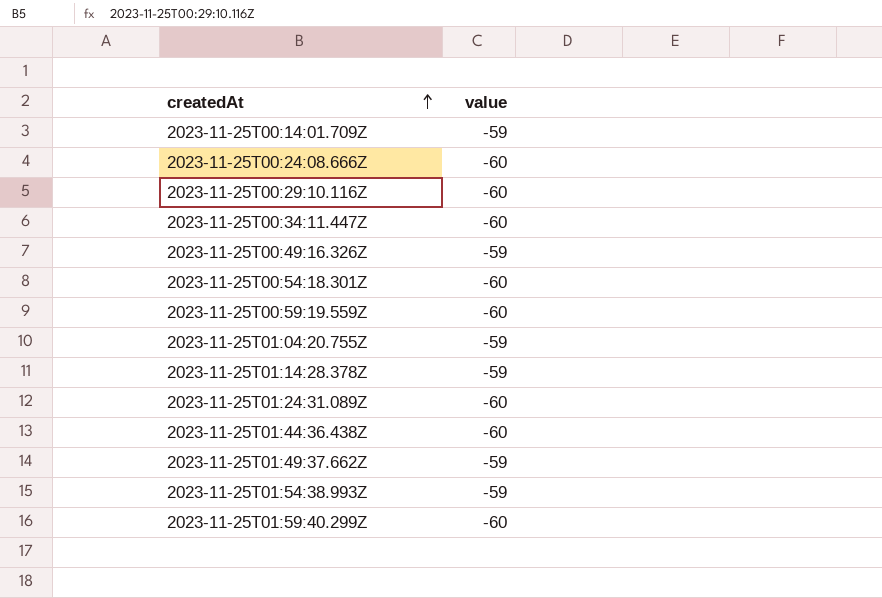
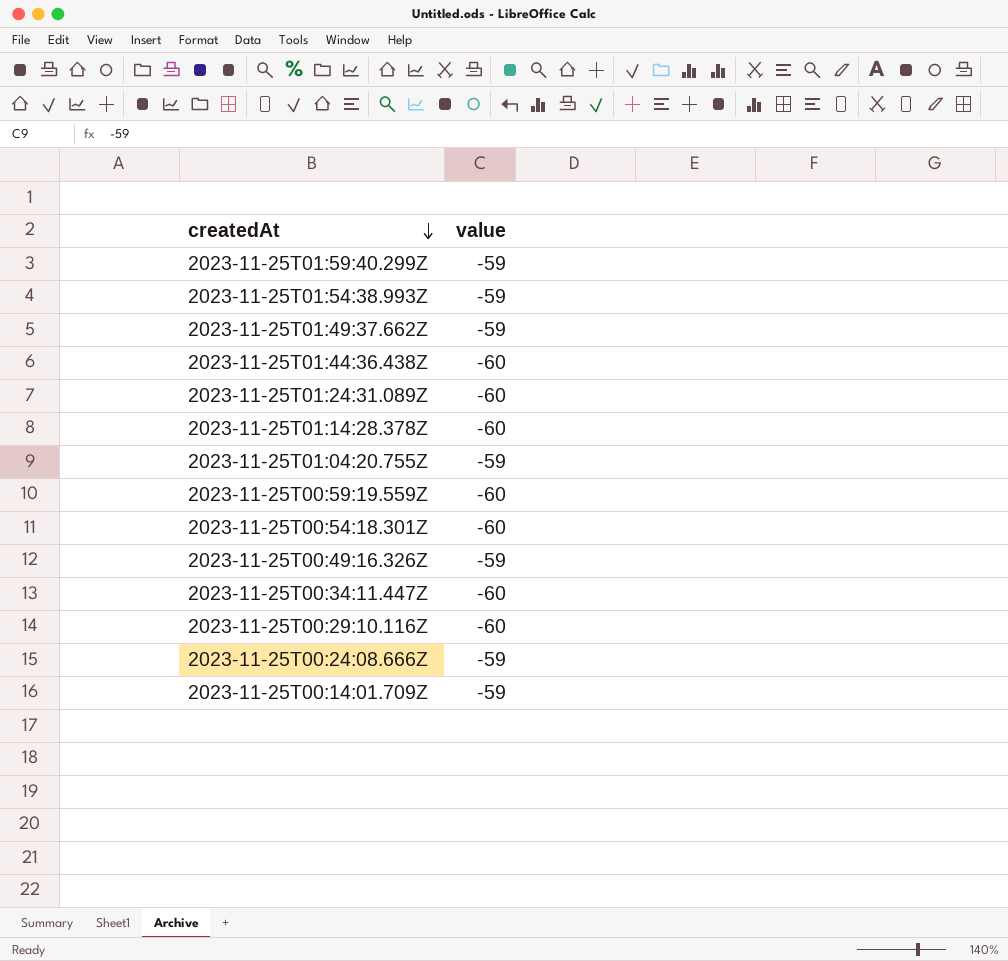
row order: createdAt ascending -> createdAt descending
2023-11-25T01:59:40.299Z | value: -60 -> -59
2023-11-25T01:14:28.378Z | value: -59 -> -60
2023-11-25T00:24:08.666Z | value: -60 -> -59

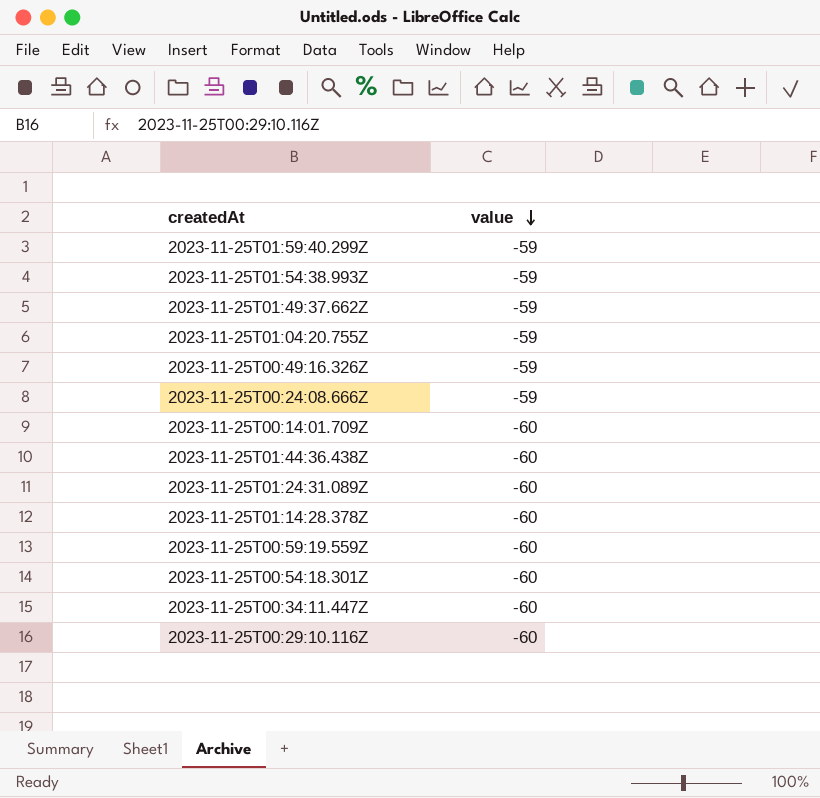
row order: createdAt descending -> value descending
2023-11-25T00:14:01.709Z | value: -59 -> -60

